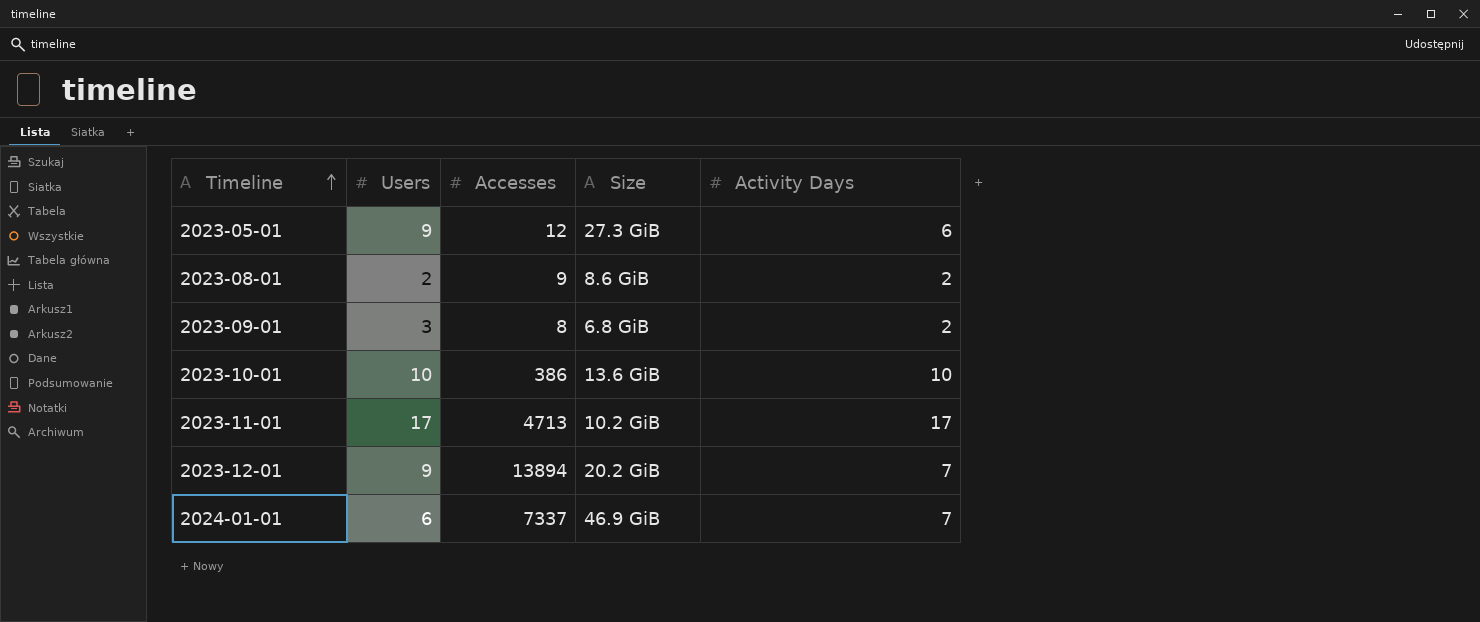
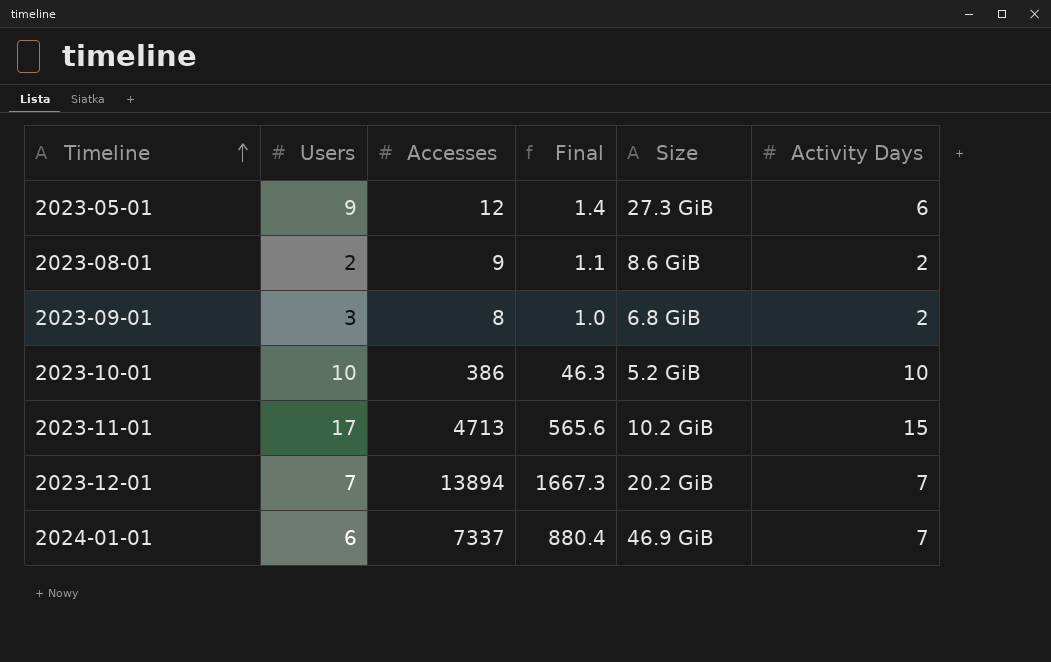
column Final | formula: none -> [Accesses] * 0.12
2023-10-01 | Size: 13.6 GiB -> 5.2 GiB
2023-11-01 | Activity Days: 17 -> 15
2023-12-01 | Users: 9 -> 7

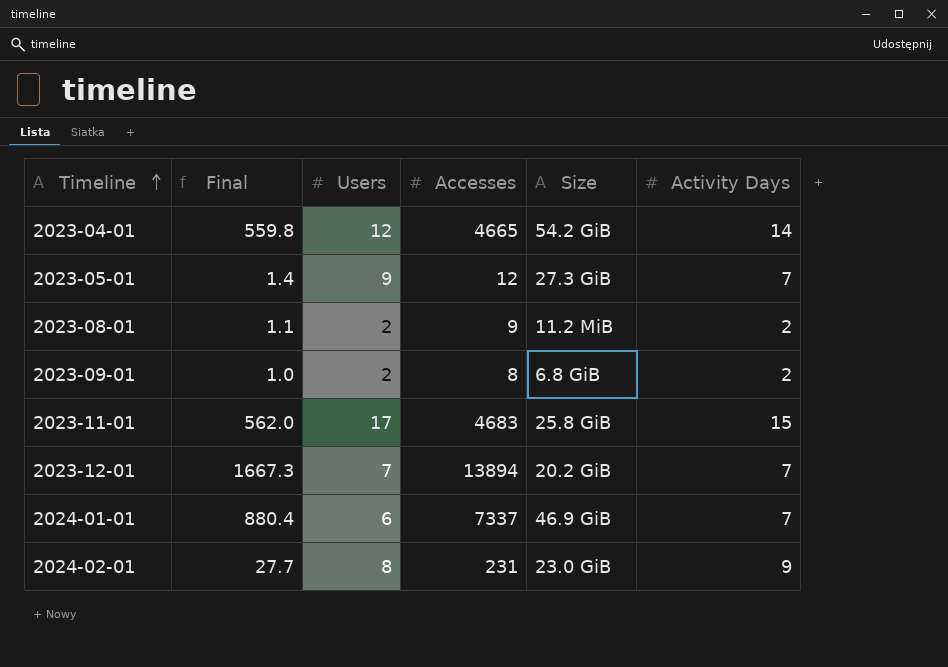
column Final | position: 4 -> 2
row 2023-10-01: 10 | 386 | 46.3 | 5.2 GiB | 10 -> none
row 2023-04-01: none -> 559.8 | 12 | 4665 | 54.2 GiB | 14
2023-05-01 | Activity Days: 6 -> 7
2023-08-01 | Size: 8.6 GiB -> 11.2 MiB
2023-09-01 | Users: 3 -> 2
2023-11-01 | Final: 565.6 -> 562.0
2023-11-01 | Accesses: 4713 -> 4683
2023-11-01 | Size: 10.2 GiB -> 25.8 GiB
row 2024-02-01: none -> 27.7 | 8 | 231 | 23.0 GiB | 9

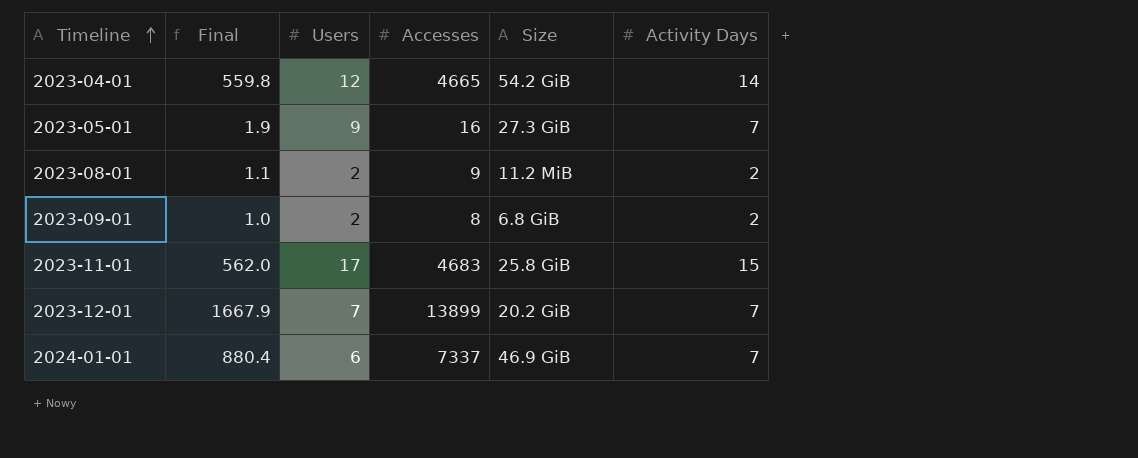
row 2024-02-01: 27.7 | 8 | 231 | 23.0 GiB | 9 -> none
2023-05-01 | Final: 1.4 -> 1.9
2023-05-01 | Accesses: 12 -> 16
2023-12-01 | Final: 1667.3 -> 1667.9
2023-12-01 | Accesses: 13894 -> 13899

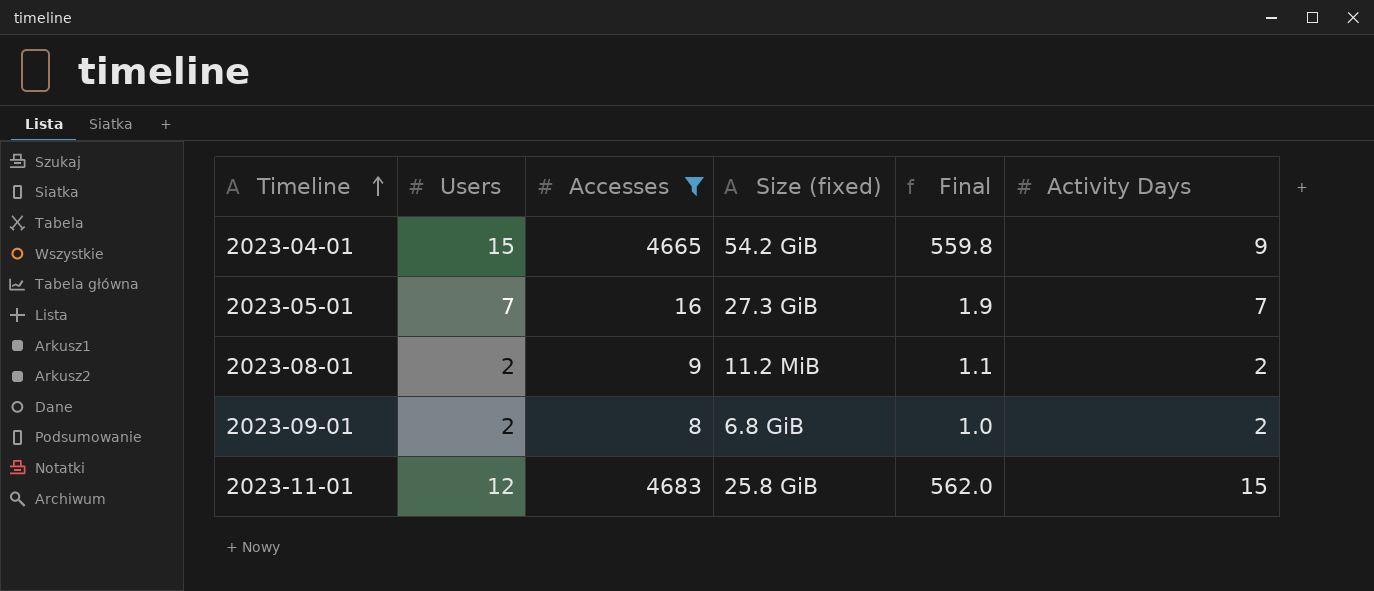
filter: none -> Accesses <= 4683
column name: Size -> Size (fixed)
column Final | position: 2 -> 5
2023-04-01 | Users: 12 -> 15
2023-04-01 | Activity Days: 14 -> 9
2023-05-01 | Users: 9 -> 7
2023-11-01 | Users: 17 -> 12

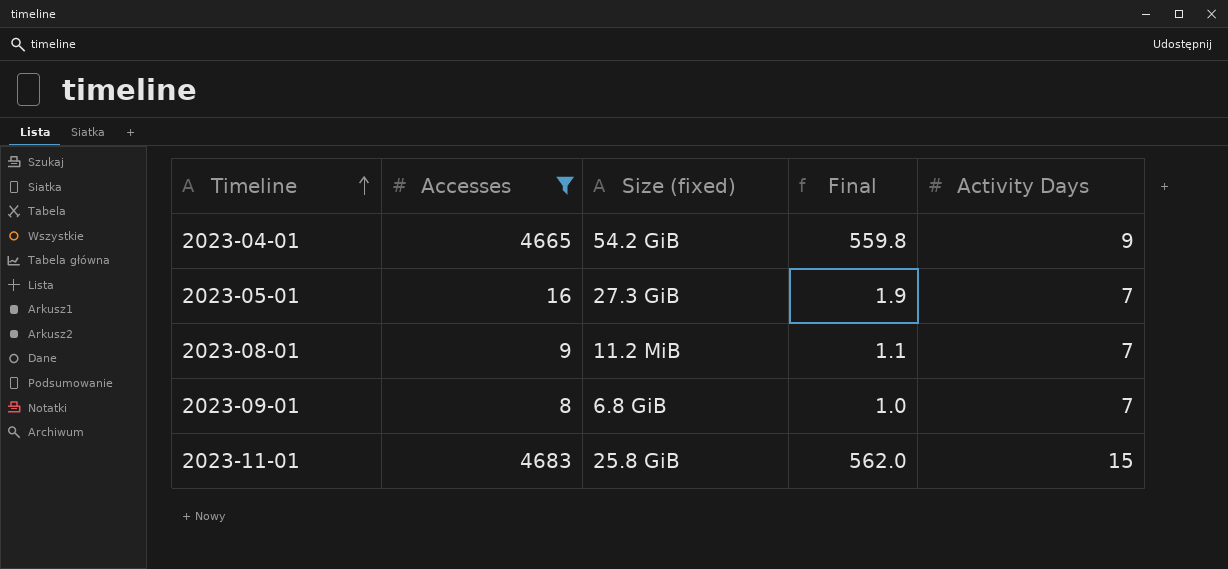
column Users | position: 2 -> none
2023-08-01 | Activity Days: 2 -> 7
2023-09-01 | Activity Days: 2 -> 7

